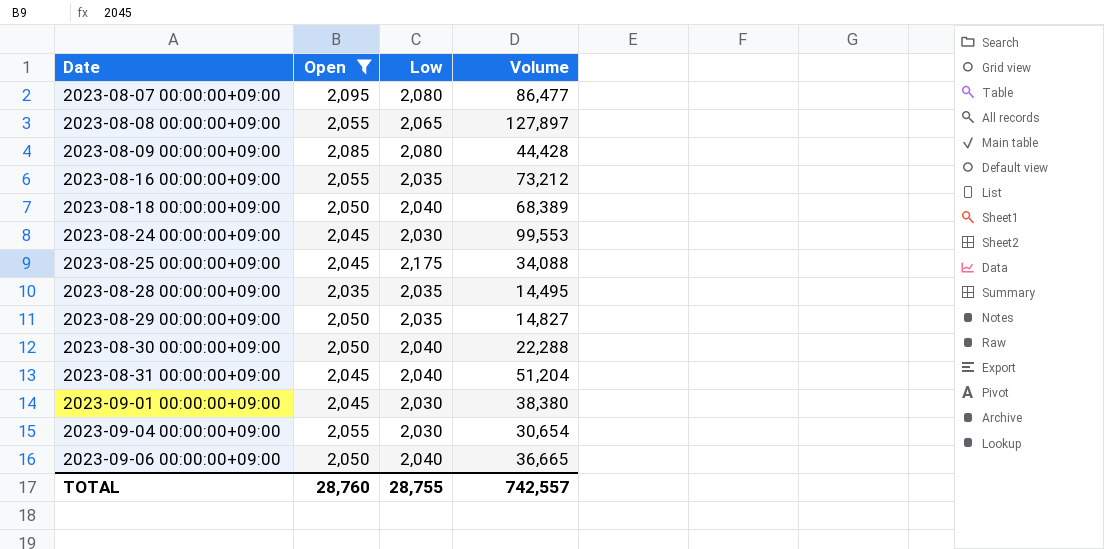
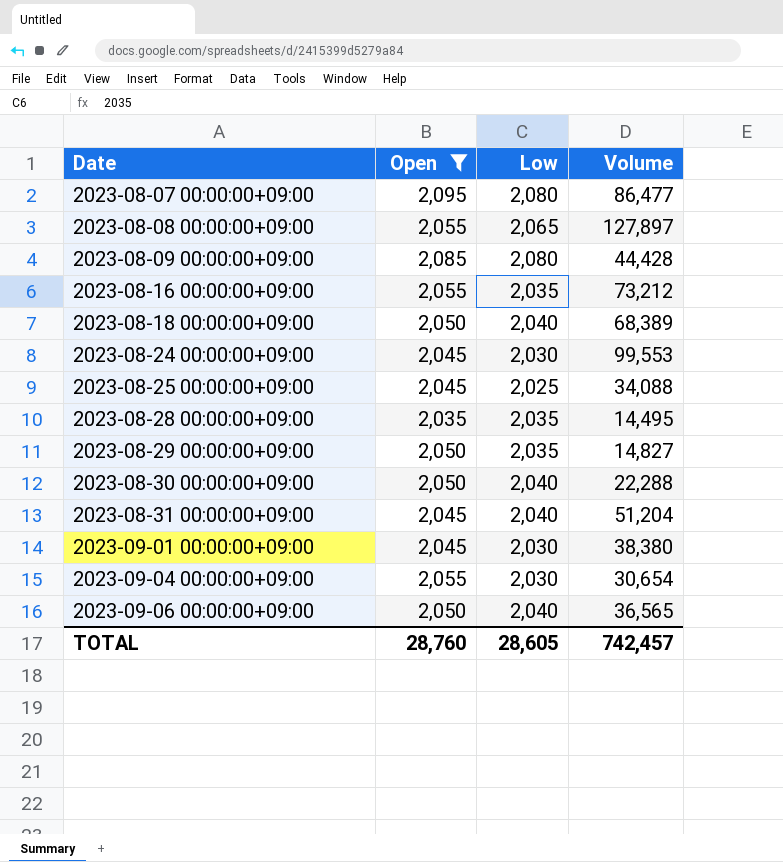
2023-08-25 00:00:00+09:00 | Low: 2,175 -> 2,025
2023-09-06 00:00:00+09:00 | Volume: 36,665 -> 36,565
TOTAL | Low: 28,755 -> 28,605
TOTAL | Volume: 742,557 -> 742,457

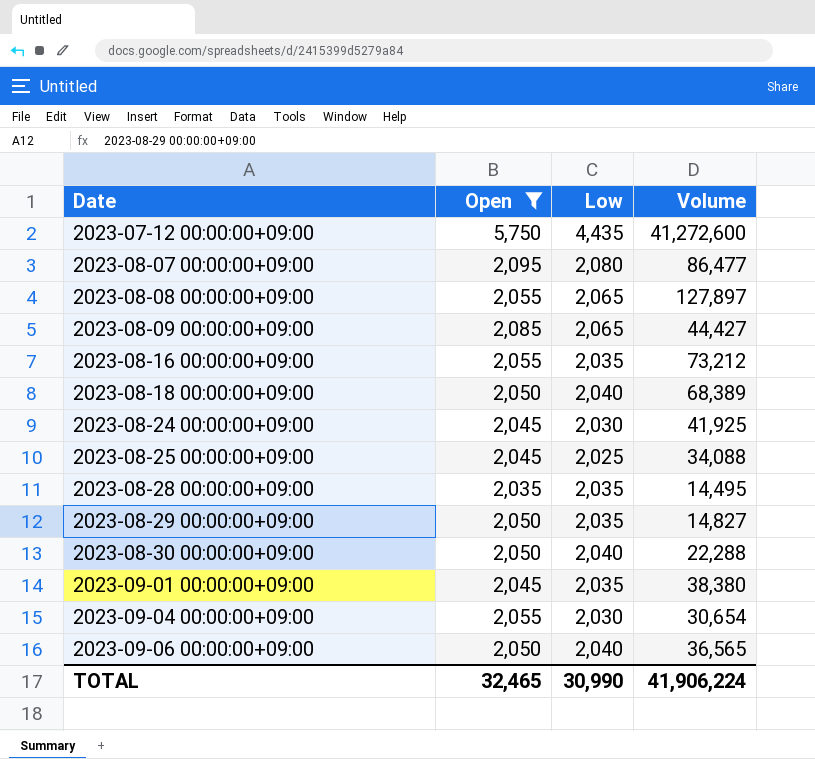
row 2023-08-31 00:00:00+09:00: 2,045 | 2,040 | 51,204 -> none
row 2023-07-12 00:00:00+09:00: none -> 5,750 | 4,435 | 41,272,600
2023-08-09 00:00:00+09:00 | Low: 2,080 -> 2,065
2023-08-09 00:00:00+09:00 | Volume: 44,428 -> 44,427
2023-08-24 00:00:00+09:00 | Volume: 99,553 -> 41,925
2023-09-01 00:00:00+09:00 | Low: 2,030 -> 2,035
TOTAL | Open: 28,760 -> 32,465
TOTAL | Low: 28,605 -> 30,990
TOTAL | Volume: 742,457 -> 41,906,224

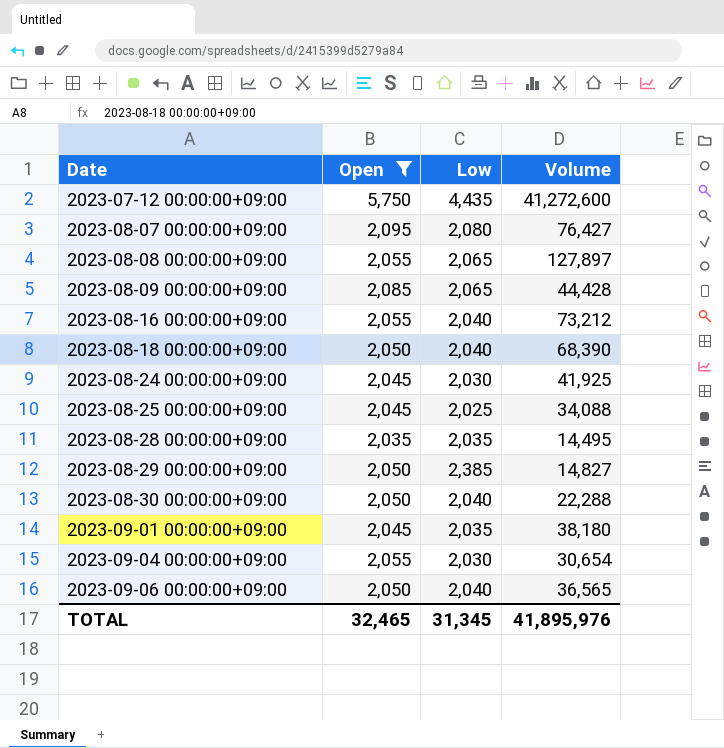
2023-08-07 00:00:00+09:00 | Volume: 86,477 -> 76,427
2023-08-09 00:00:00+09:00 | Volume: 44,427 -> 44,428
2023-08-16 00:00:00+09:00 | Low: 2,035 -> 2,040
2023-08-18 00:00:00+09:00 | Volume: 68,389 -> 68,390
2023-08-29 00:00:00+09:00 | Low: 2,035 -> 2,385
2023-09-01 00:00:00+09:00 | Volume: 38,380 -> 38,180
TOTAL | Low: 30,990 -> 31,345
TOTAL | Volume: 41,906,224 -> 41,895,976

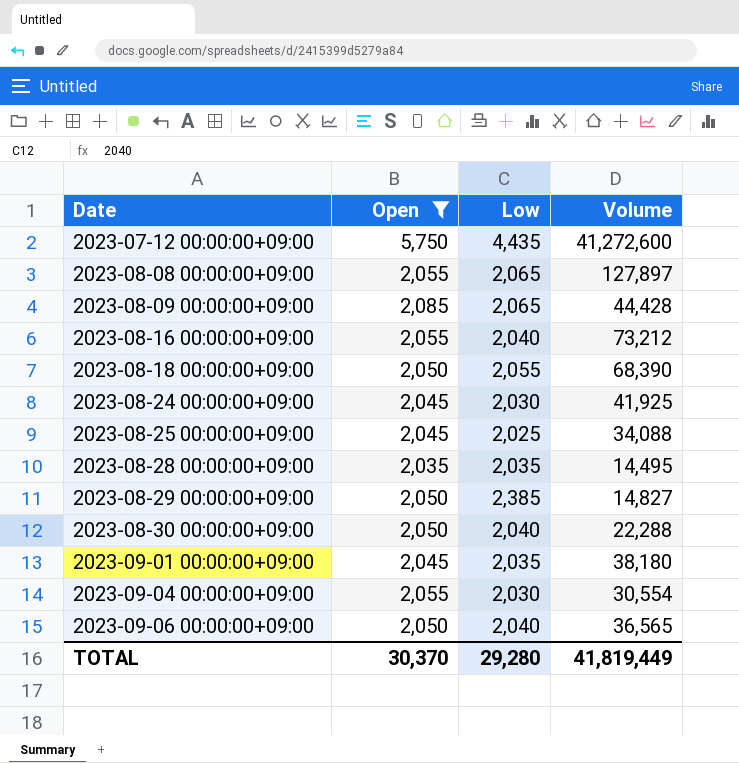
row 2023-08-07 00:00:00+09:00: 2,095 | 2,080 | 76,427 -> none
2023-08-18 00:00:00+09:00 | Low: 2,040 -> 2,055
2023-09-04 00:00:00+09:00 | Volume: 30,654 -> 30,554
TOTAL | Open: 32,465 -> 30,370
TOTAL | Low: 31,345 -> 29,280
TOTAL | Volume: 41,895,976 -> 41,819,449

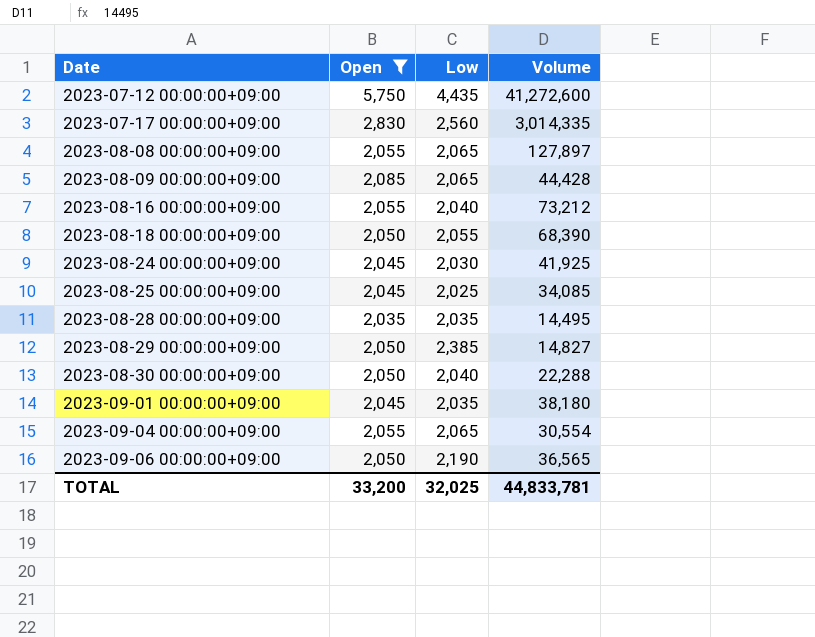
row 2023-07-17 00:00:00+09:00: none -> 2,830 | 2,560 | 3,014,335
2023-08-25 00:00:00+09:00 | Volume: 34,088 -> 34,085
2023-09-04 00:00:00+09:00 | Low: 2,030 -> 2,065
2023-09-06 00:00:00+09:00 | Low: 2,040 -> 2,190
TOTAL | Open: 30,370 -> 33,200
TOTAL | Low: 29,280 -> 32,025
TOTAL | Volume: 41,819,449 -> 44,833,781

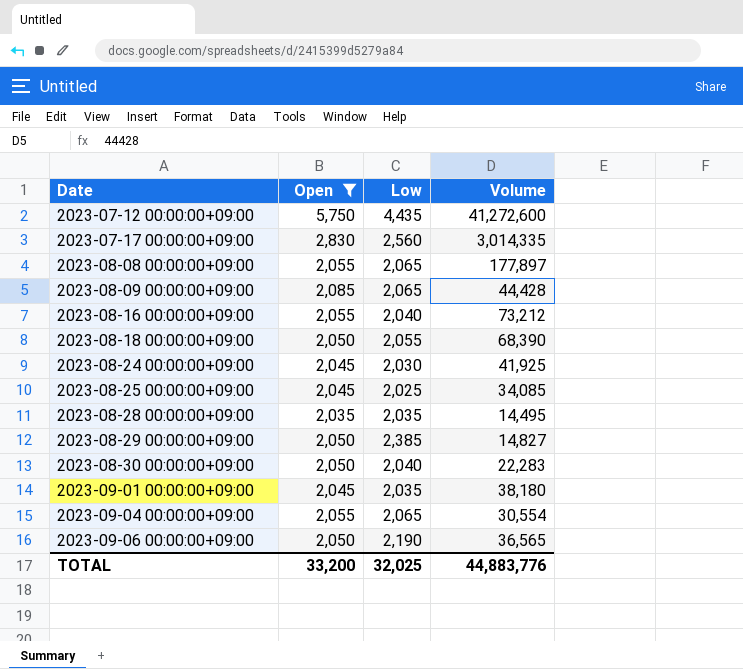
2023-08-08 00:00:00+09:00 | Volume: 127,897 -> 177,897
2023-08-30 00:00:00+09:00 | Volume: 22,288 -> 22,283
TOTAL | Volume: 44,833,781 -> 44,883,776

